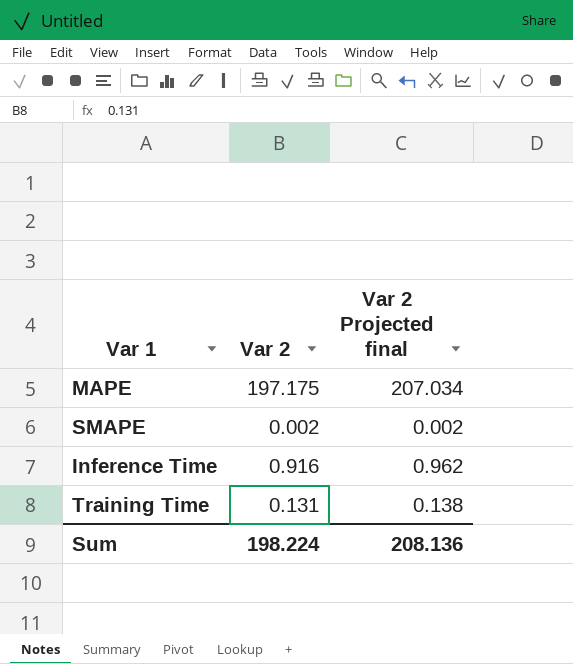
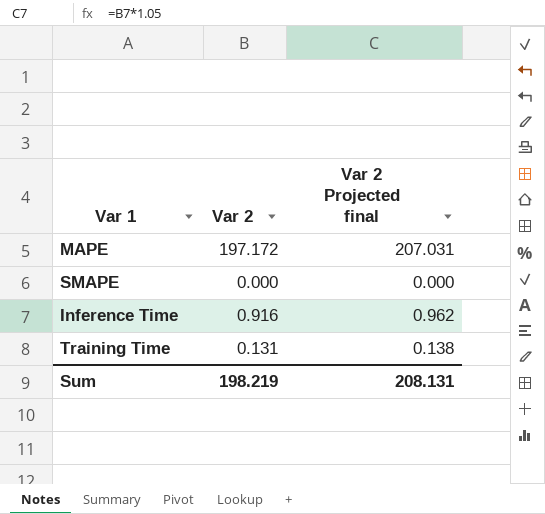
MAPE | Var 2: 197.175 -> 197.172
MAPE | Var 2 Projected final: 207.034 -> 207.031
SMAPE | Var 2: 0.002 -> 0.000
SMAPE | Var 2 Projected final: 0.002 -> 0.000
Sum | Var 2: 198.224 -> 198.219
Sum | Var 2 Projected final: 208.136 -> 208.131

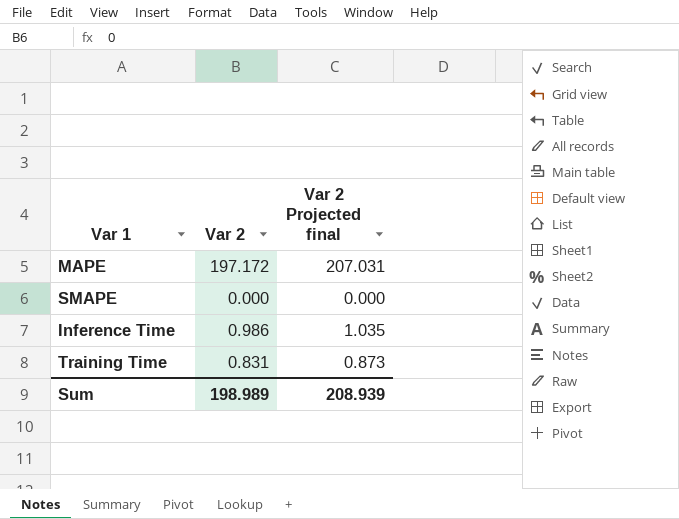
Inference Time | Var 2: 0.916 -> 0.986
Inference Time | Var 2 Projected final: 0.962 -> 1.035
Training Time | Var 2: 0.131 -> 0.831
Training Time | Var 2 Projected final: 0.138 -> 0.873
Sum | Var 2: 198.219 -> 198.989
Sum | Var 2 Projected final: 208.131 -> 208.939

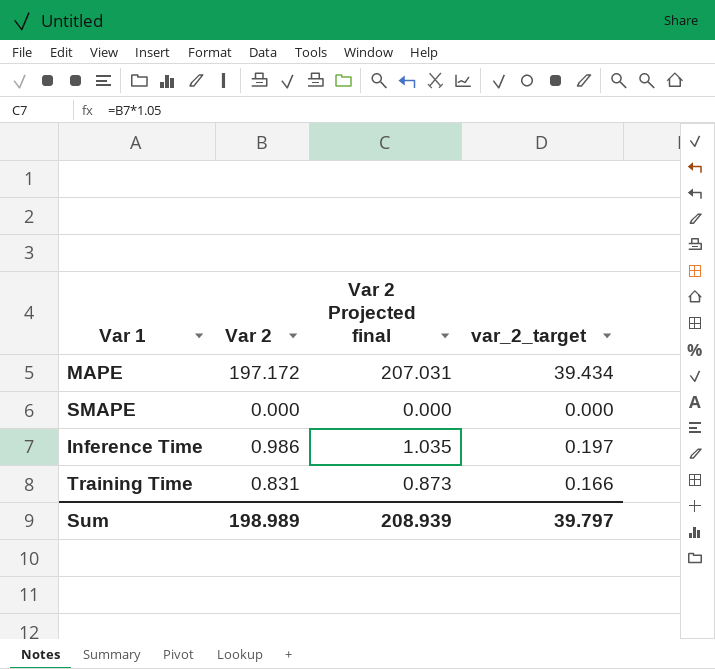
column var_2_target | formula: none -> [Var 2] * 0.2

